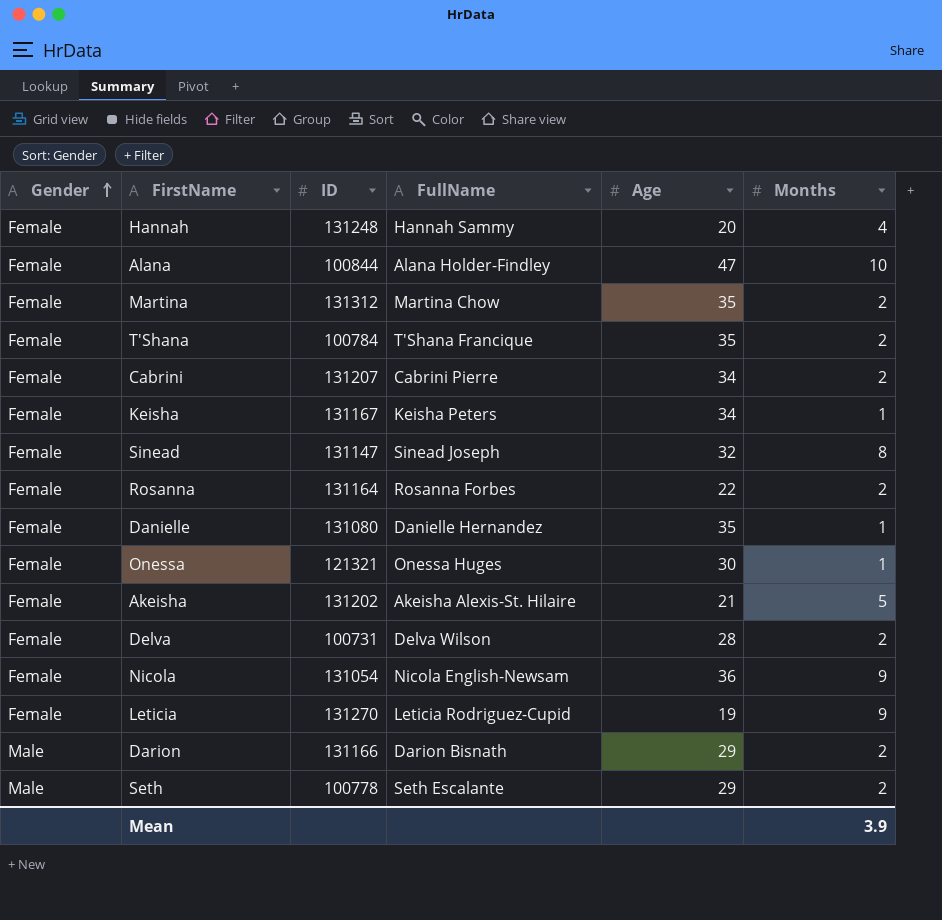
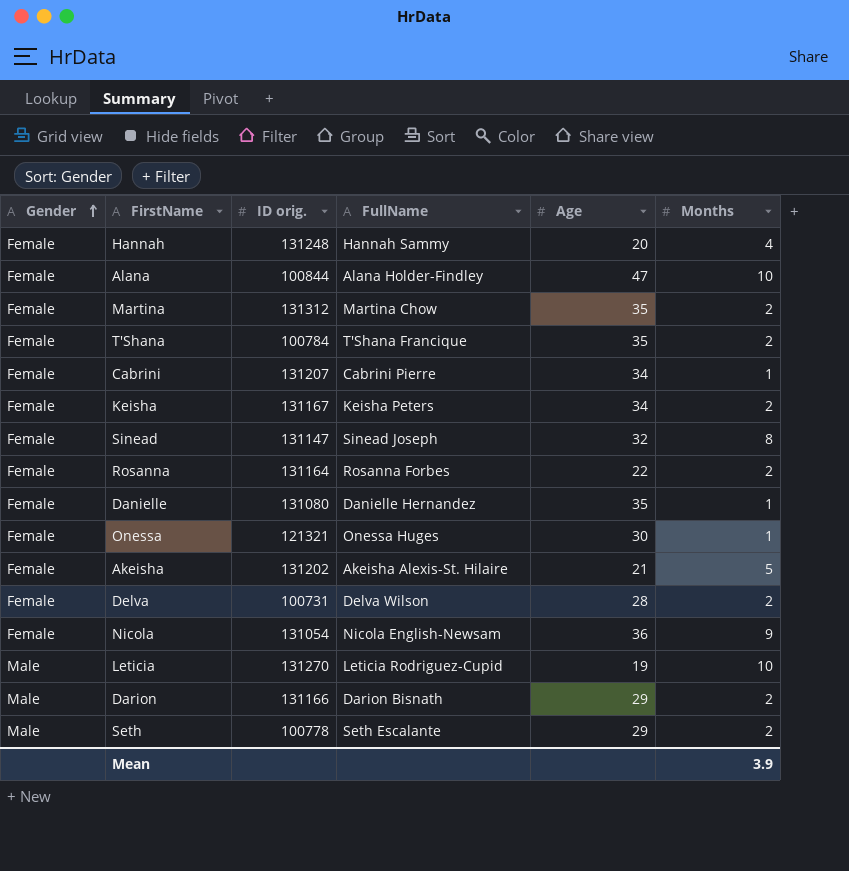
column name: ID -> ID orig.
Cabrini | Months: 2 -> 1
Keisha | Months: 1 -> 2
Leticia | Gender: Female -> Male
Leticia | Months: 9 -> 10

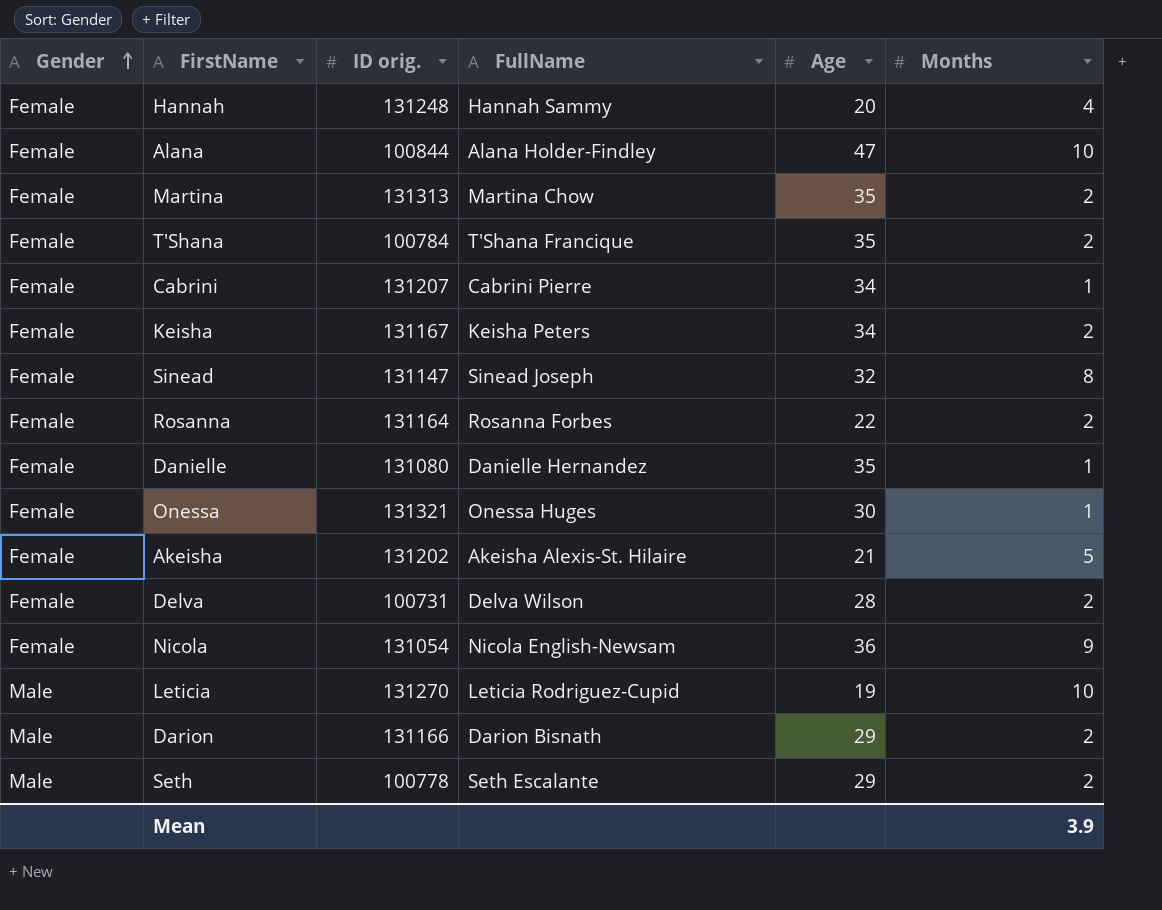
Martina | ID orig.: 131312 -> 131313
Onessa | ID orig.: 121321 -> 131321

